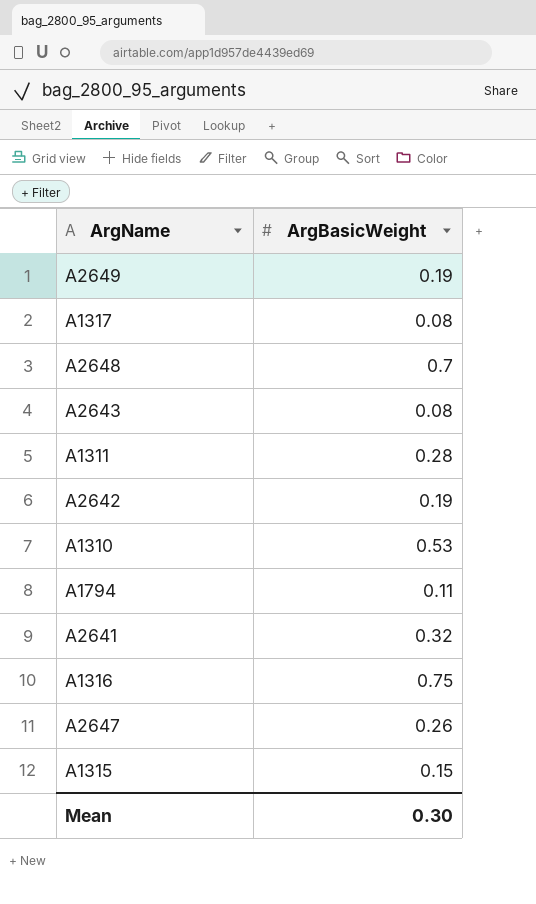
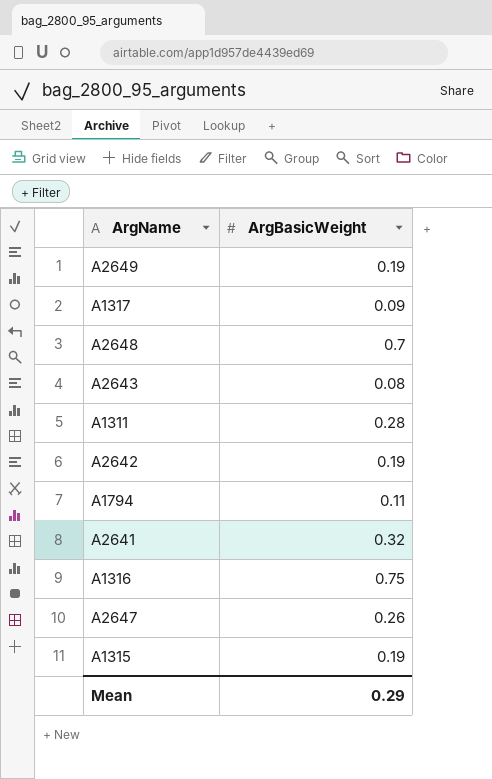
row A1310: 0.53 -> none
A1317 | ArgBasicWeight: 0.08 -> 0.09
A1315 | ArgBasicWeight: 0.15 -> 0.19
Mean | ArgBasicWeight: 0.30 -> 0.29

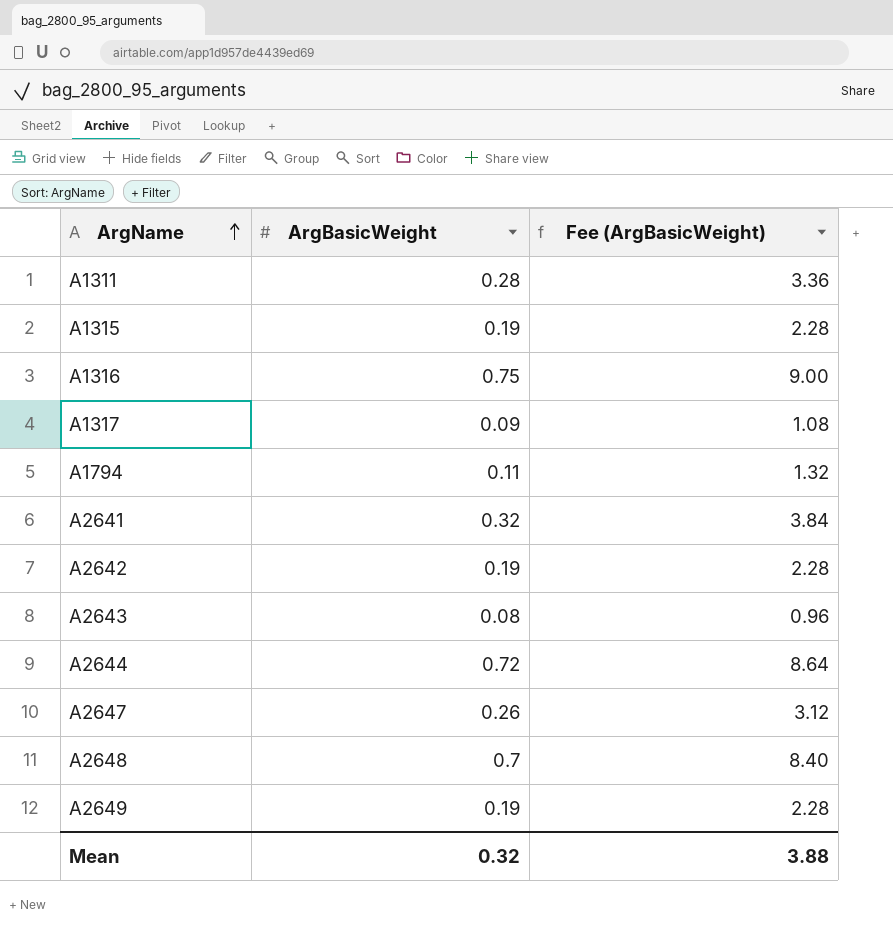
row order: none -> ArgName ascending
column Fee (ArgBasicWeight) | formula: none -> [ArgBasicWeight] * 12
row A2644: none -> 0.72 | 8.64
Mean | ArgBasicWeight: 0.29 -> 0.32

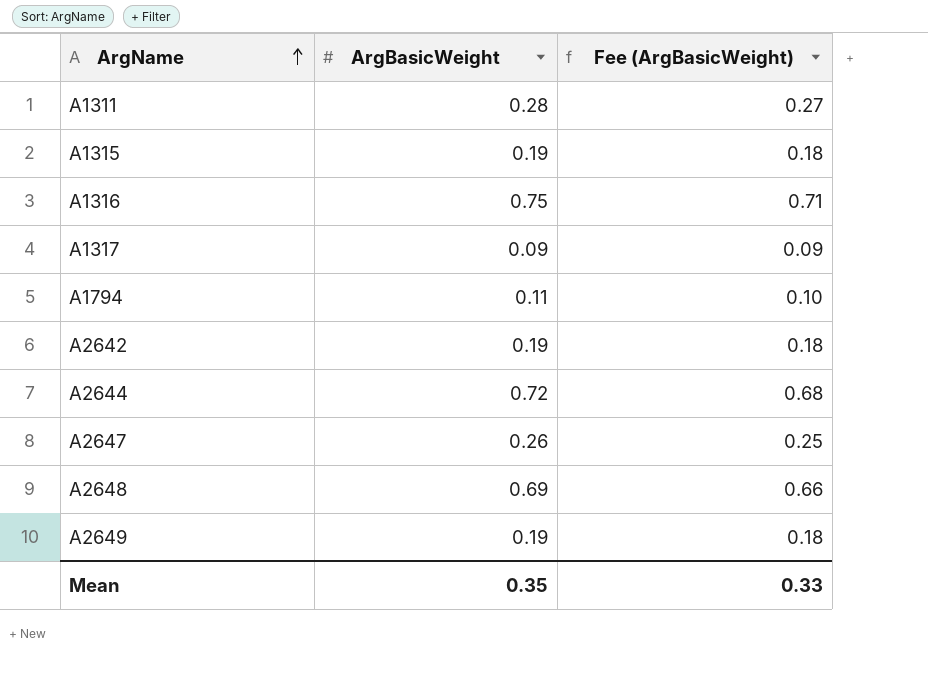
column Fee (ArgBasicWeight) | formula: [ArgBasicWeight] * 12 -> [ArgBasicWeight] * 0.95
row A2641: 0.32 | 3.84 -> none
row A2643: 0.08 | 0.96 -> none
A2648 | ArgBasicWeight: 0.7 -> 0.69
Mean | ArgBasicWeight: 0.32 -> 0.35
Mean | Fee (ArgBasicWeight): 3.88 -> 0.33

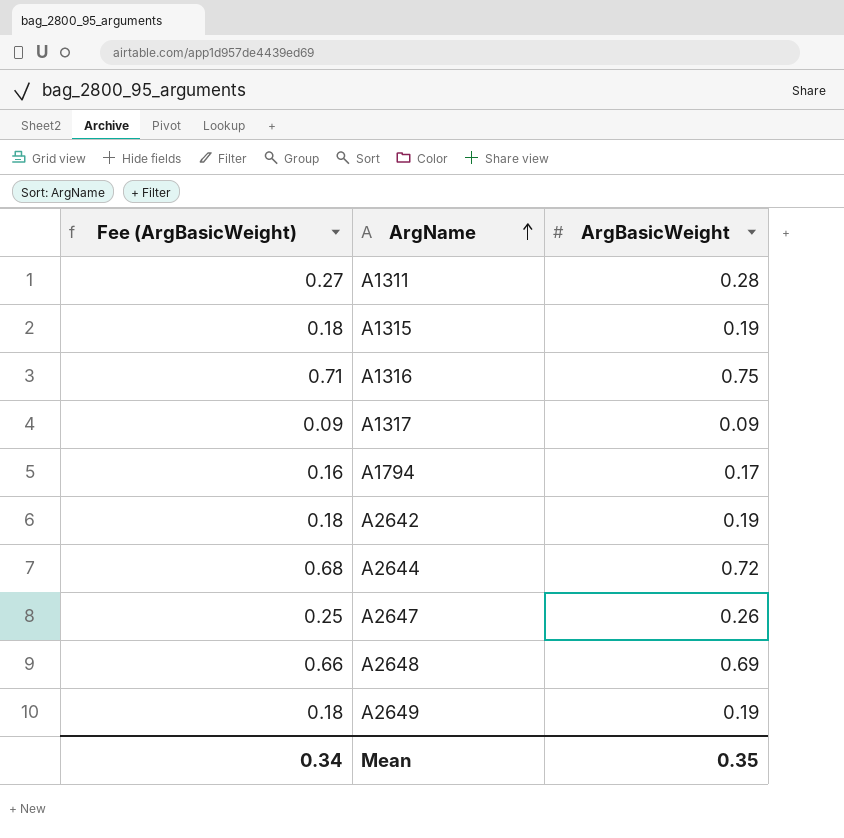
column Fee (ArgBasicWeight) | position: 3 -> 1
A1794 | Fee (ArgBasicWeight): 0.10 -> 0.16
A1794 | ArgBasicWeight: 0.11 -> 0.17
Mean | Fee (ArgBasicWeight): 0.33 -> 0.34

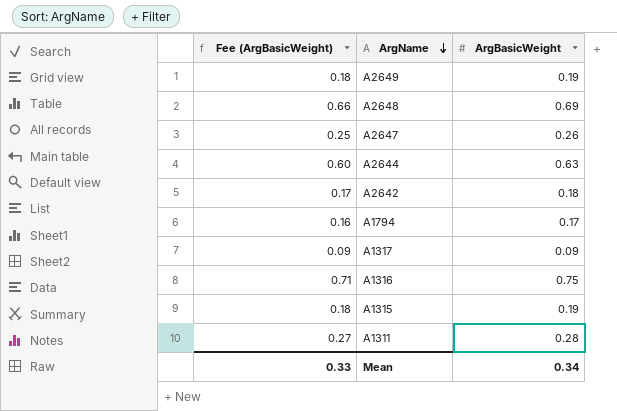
row order: ArgName ascending -> ArgName descending
A2644 | Fee (ArgBasicWeight): 0.68 -> 0.60
A2644 | ArgBasicWeight: 0.72 -> 0.63
A2642 | Fee (ArgBasicWeight): 0.18 -> 0.17
A2642 | ArgBasicWeight: 0.19 -> 0.18
Mean | Fee (ArgBasicWeight): 0.34 -> 0.33
Mean | ArgBasicWeight: 0.35 -> 0.34

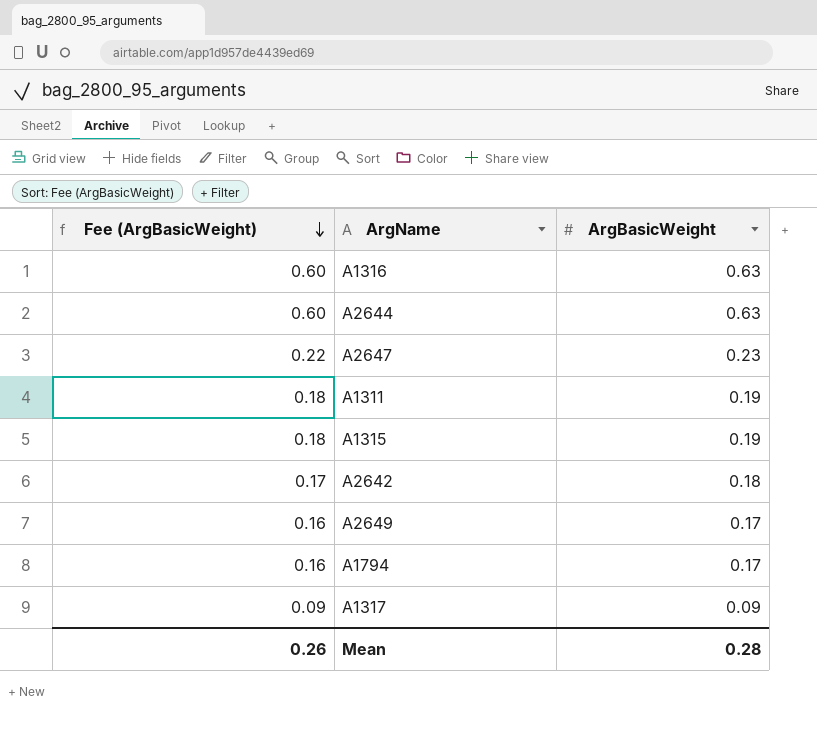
row order: ArgName descending -> Fee (ArgBasicWeight) descending
row A2648: 0.66 | 0.69 -> none
A1316 | Fee (ArgBasicWeight): 0.71 -> 0.60
A1316 | ArgBasicWeight: 0.75 -> 0.63
A2647 | Fee (ArgBasicWeight): 0.25 -> 0.22
A2647 | ArgBasicWeight: 0.26 -> 0.23
A1311 | Fee (ArgBasicWeight): 0.27 -> 0.18
A1311 | ArgBasicWeight: 0.28 -> 0.19
A2649 | Fee (ArgBasicWeight): 0.18 -> 0.16
A2649 | ArgBasicWeight: 0.19 -> 0.17
Mean | Fee (ArgBasicWeight): 0.33 -> 0.26
Mean | ArgBasicWeight: 0.34 -> 0.28

